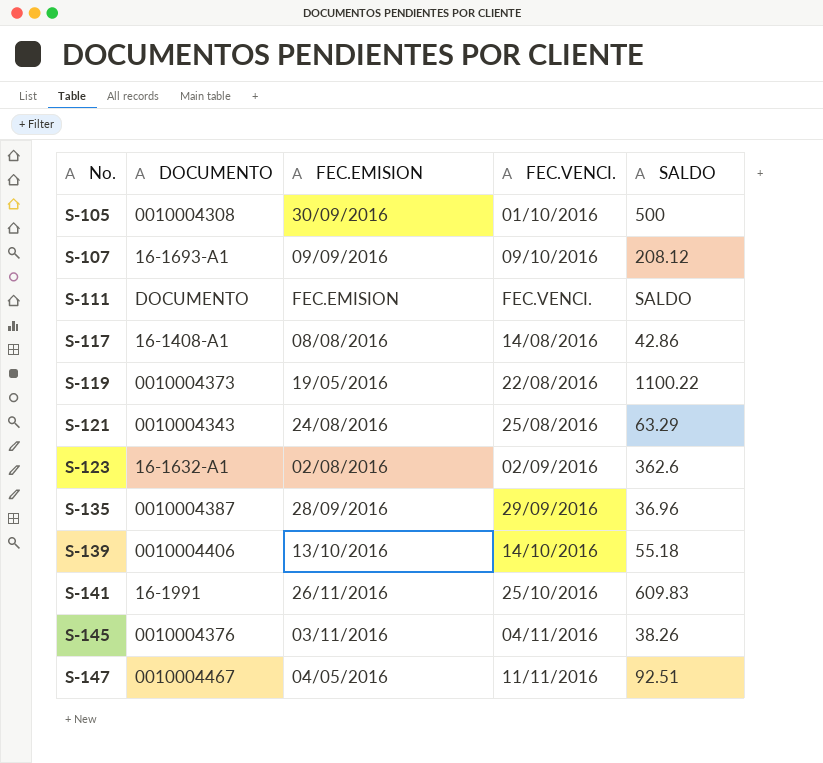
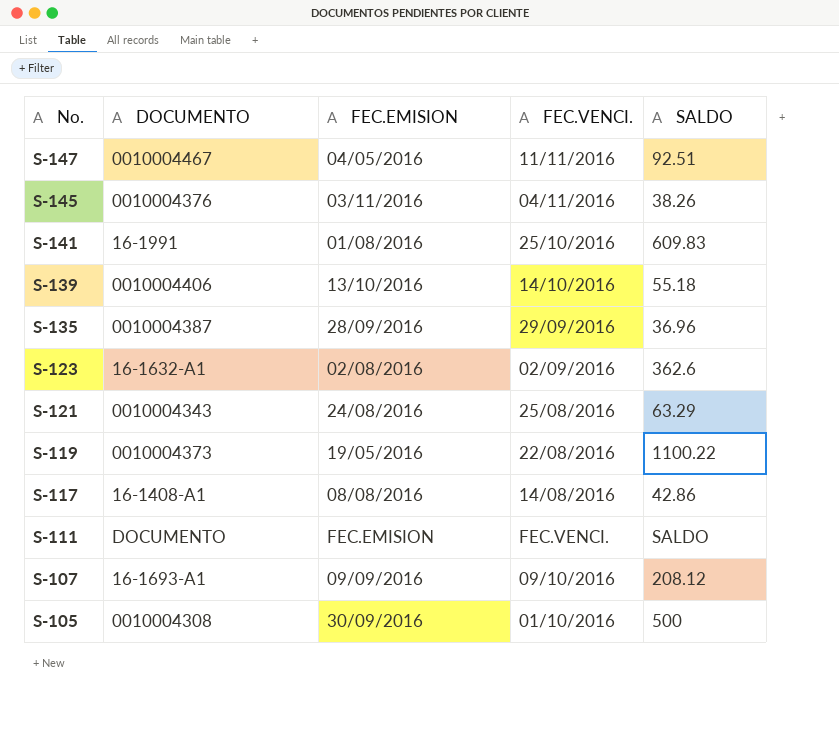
row order: No. ascending -> No. descending
S-141 | FEC.EMISION: 26/11/2016 -> 01/08/2016

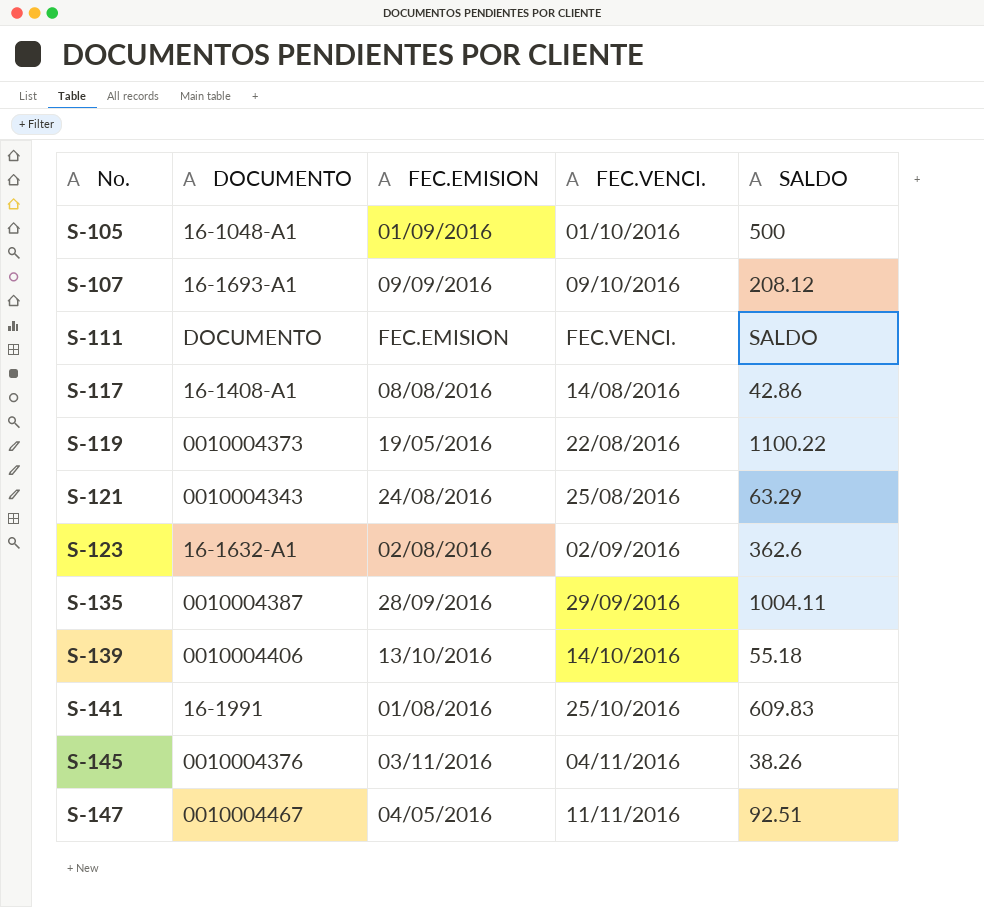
row order: No. descending -> No. ascending
S-105 | DOCUMENTO: 0010004308 -> 16-1048-A1
S-105 | FEC.EMISION: 30/09/2016 -> 01/09/2016
S-135 | SALDO: 36.96 -> 1004.11

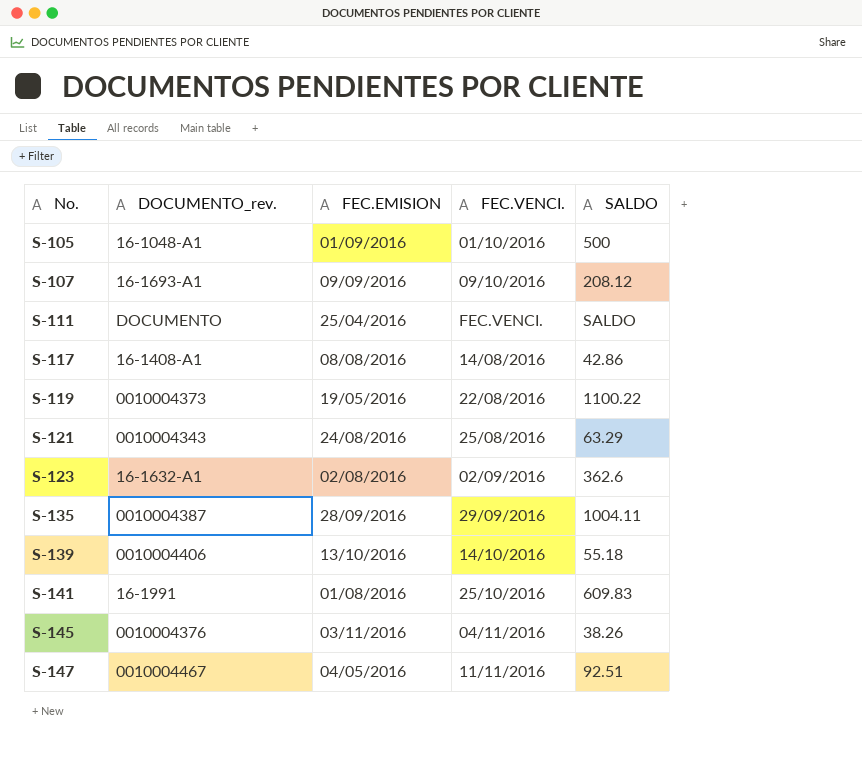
column name: DOCUMENTO -> DOCUMENTO_rev.
S-111 | FEC.EMISION: FEC.EMISION -> 25/04/2016

